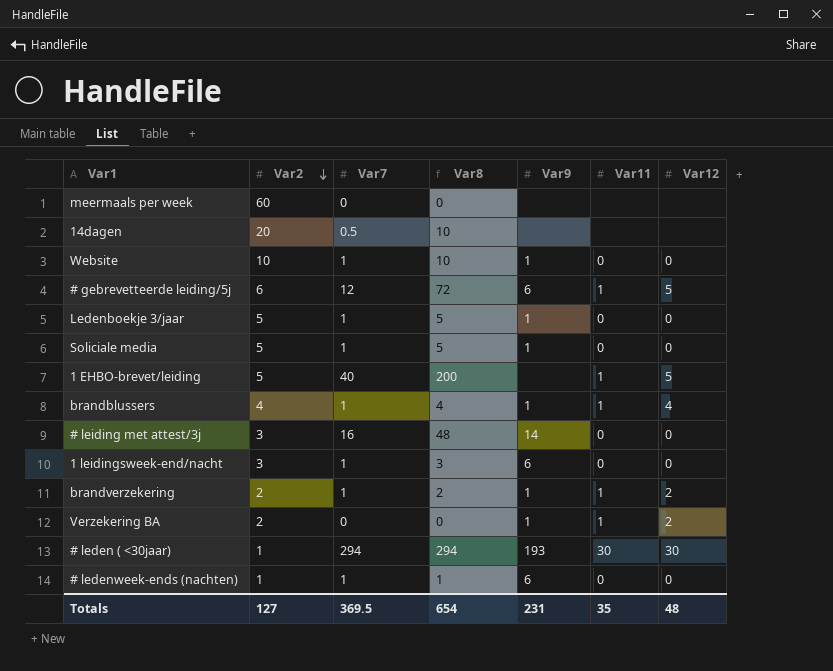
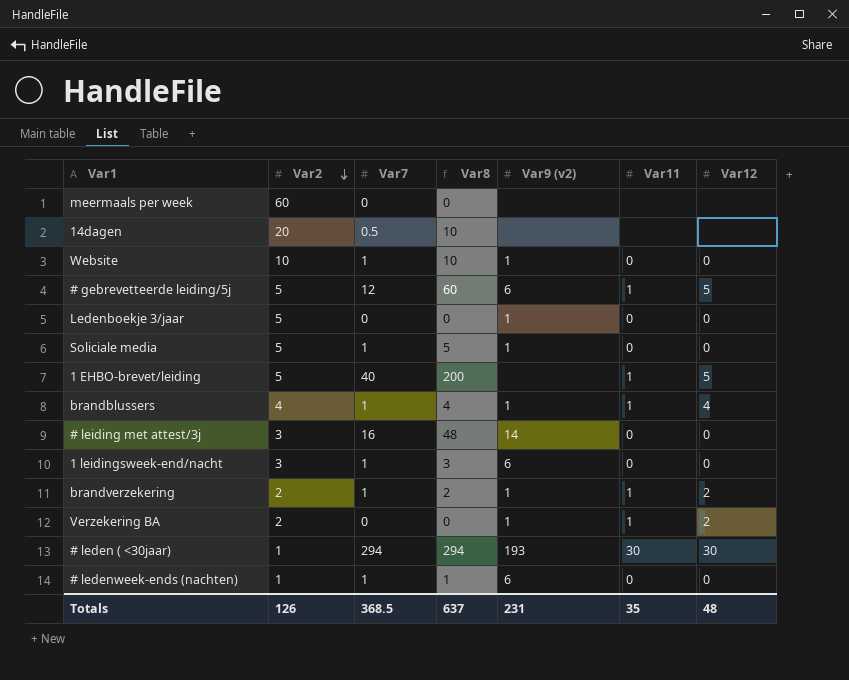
column name: Var9 -> Var9 (v2)
# gebrevetteerde leiding/5j | Var2: 6 -> 5
# gebrevetteerde leiding/5j | Var8: 72 -> 60
Ledenboekje 3/jaar | Var7: 1 -> 0
Ledenboekje 3/jaar | Var8: 5 -> 0
Totals | Var2: 127 -> 126
Totals | Var7: 369.5 -> 368.5
Totals | Var8: 654 -> 637

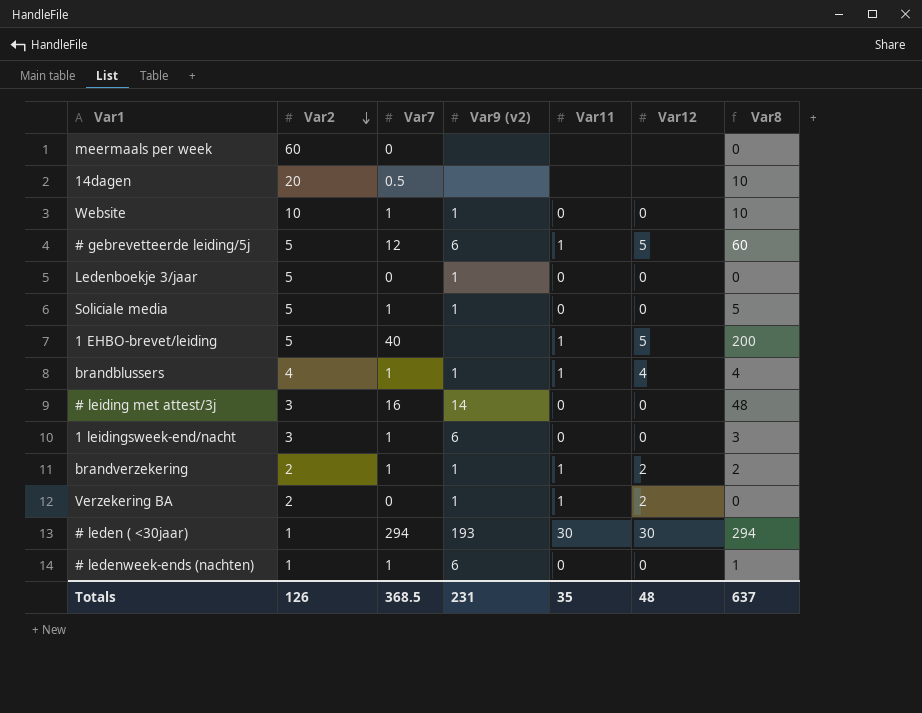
column Var8 | position: 4 -> 7

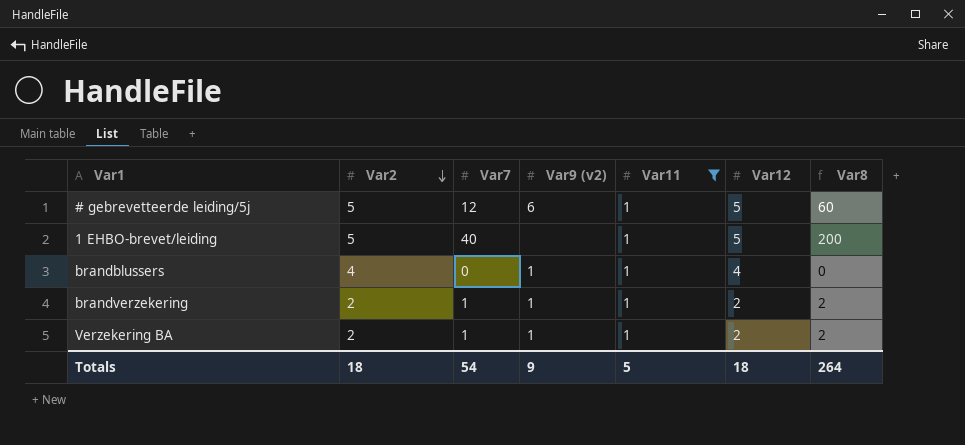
filter: none -> Var11 = 1
brandblussers | Var7: 1 -> 0
brandblussers | Var8: 4 -> 0
Verzekering BA | Var7: 0 -> 1
Verzekering BA | Var8: 0 -> 2
Totals | Var2: 126 -> 18
Totals | Var7: 368.5 -> 54
Totals | Var9 (v2): 231 -> 9
Totals | Var11: 35 -> 5
Totals | Var12: 48 -> 18
Totals | Var8: 637 -> 264

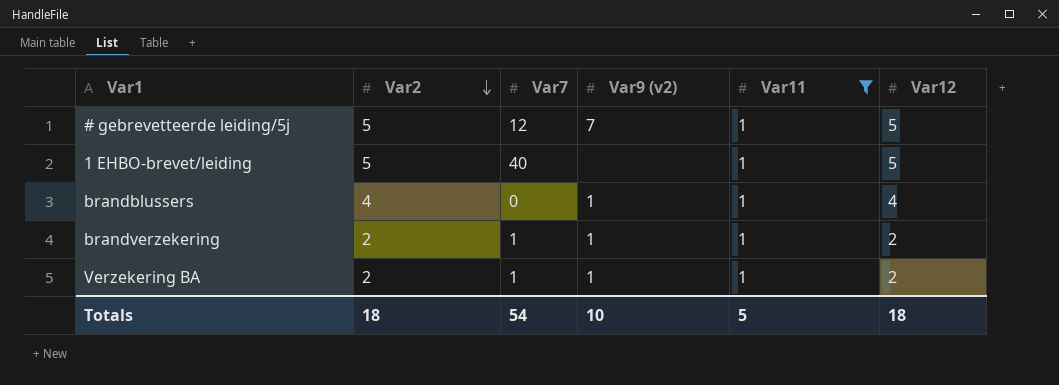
column Var8 | formula: [Var2] * [Var7] -> none
# gebrevetteerde leiding/5j | Var9 (v2): 6 -> 7
Totals | Var9 (v2): 9 -> 10

